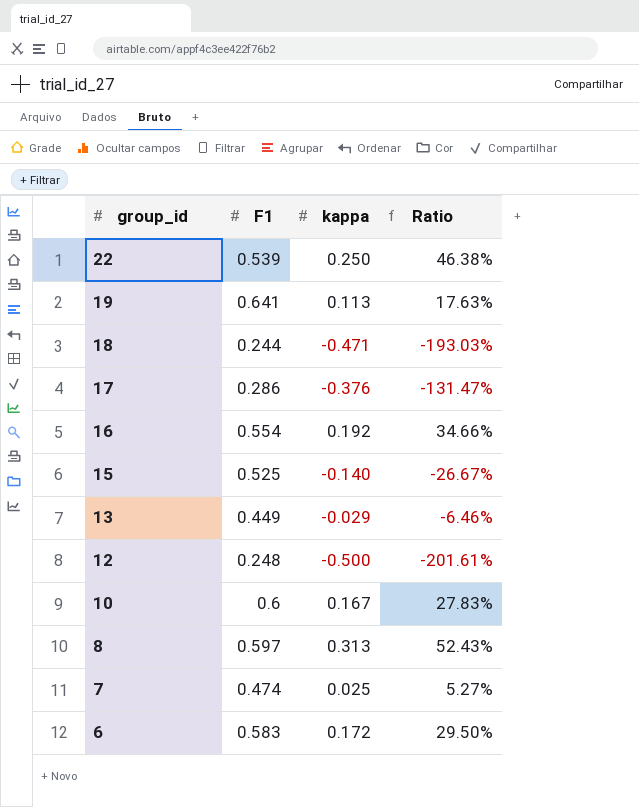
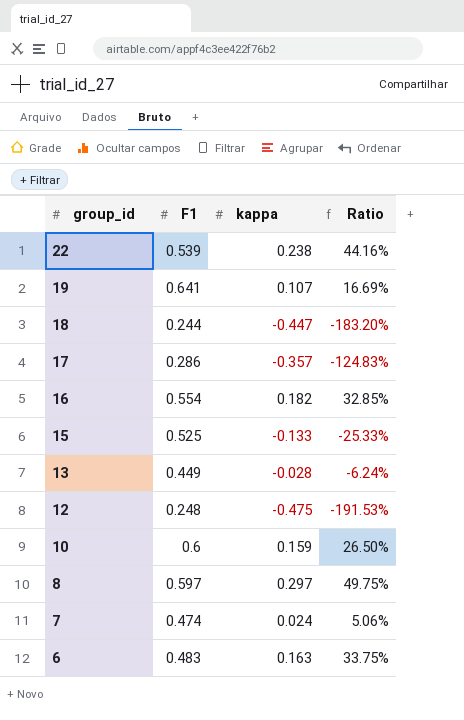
22 | kappa: 0.250 -> 0.238
22 | Ratio: 46.38% -> 44.16%
19 | kappa: 0.113 -> 0.107
19 | Ratio: 17.63% -> 16.69%
18 | kappa: -0.471 -> -0.447
18 | Ratio: -193.03% -> -183.20%
17 | kappa: -0.376 -> -0.357
17 | Ratio: -131.47% -> -124.83%
16 | kappa: 0.192 -> 0.182
16 | Ratio: 34.66% -> 32.85%
15 | kappa: -0.140 -> -0.133
15 | Ratio: -26.67% -> -25.33%
13 | kappa: -0.029 -> -0.028
13 | Ratio: -6.46% -> -6.24%
12 | kappa: -0.500 -> -0.475
12 | Ratio: -201.61% -> -191.53%
10 | kappa: 0.167 -> 0.159
10 | Ratio: 27.83% -> 26.50%
8 | kappa: 0.313 -> 0.297
8 | Ratio: 52.43% -> 49.75%
7 | kappa: 0.025 -> 0.024
7 | Ratio: 5.27% -> 5.06%
6 | F1: 0.583 -> 0.483
6 | kappa: 0.172 -> 0.163
6 | Ratio: 29.50% -> 33.75%

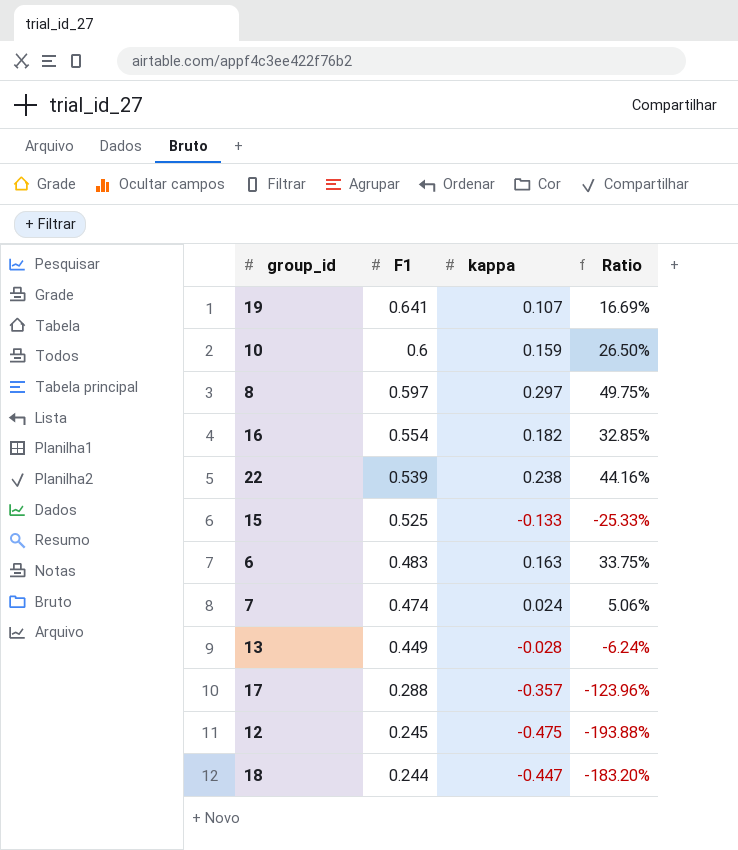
row order: group_id descending -> F1 descending
17 | F1: 0.286 -> 0.288
17 | Ratio: -124.83% -> -123.96%
12 | F1: 0.248 -> 0.245
12 | Ratio: -191.53% -> -193.88%

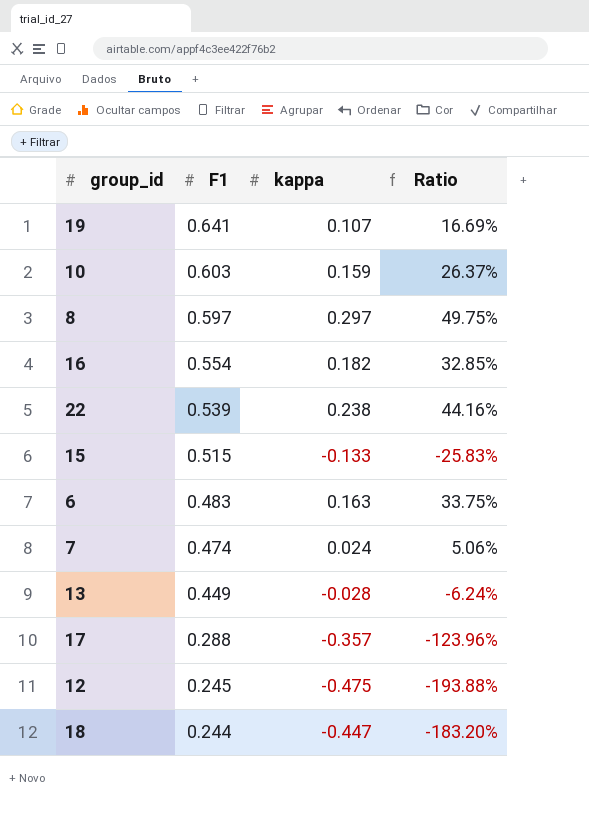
10 | F1: 0.6 -> 0.603
10 | Ratio: 26.50% -> 26.37%
15 | F1: 0.525 -> 0.515
15 | Ratio: -25.33% -> -25.83%

